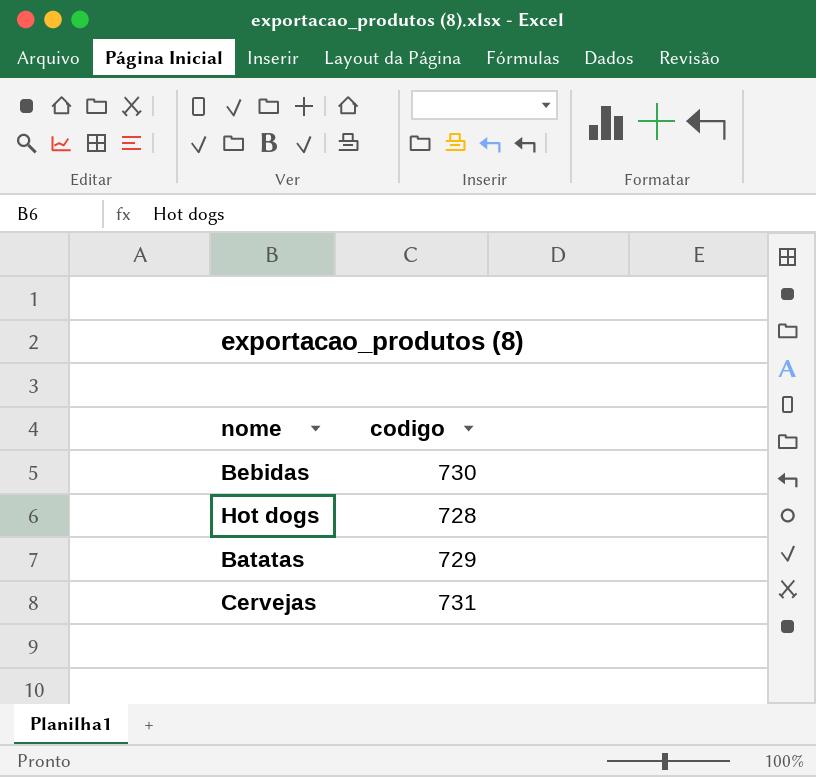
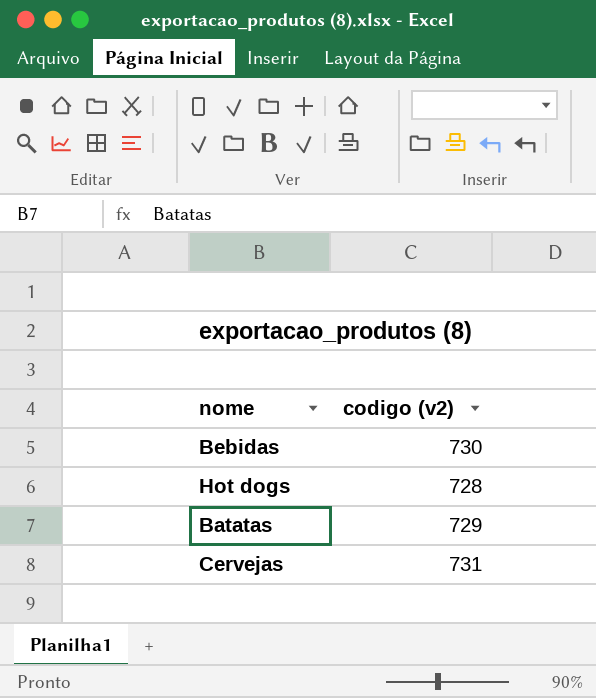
column name: codigo -> codigo (v2)

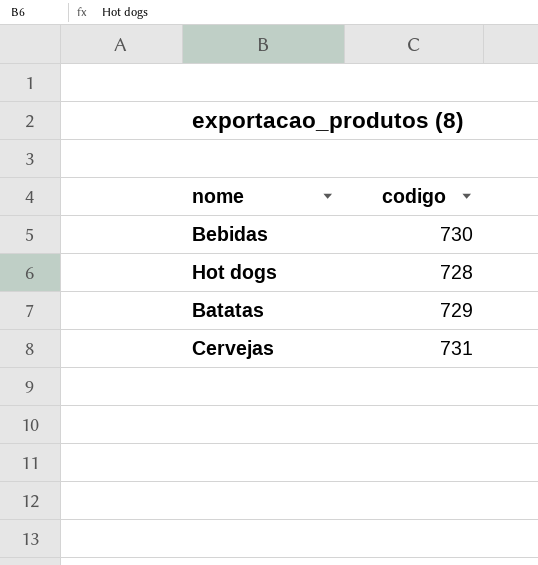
column name: codigo (v2) -> codigo

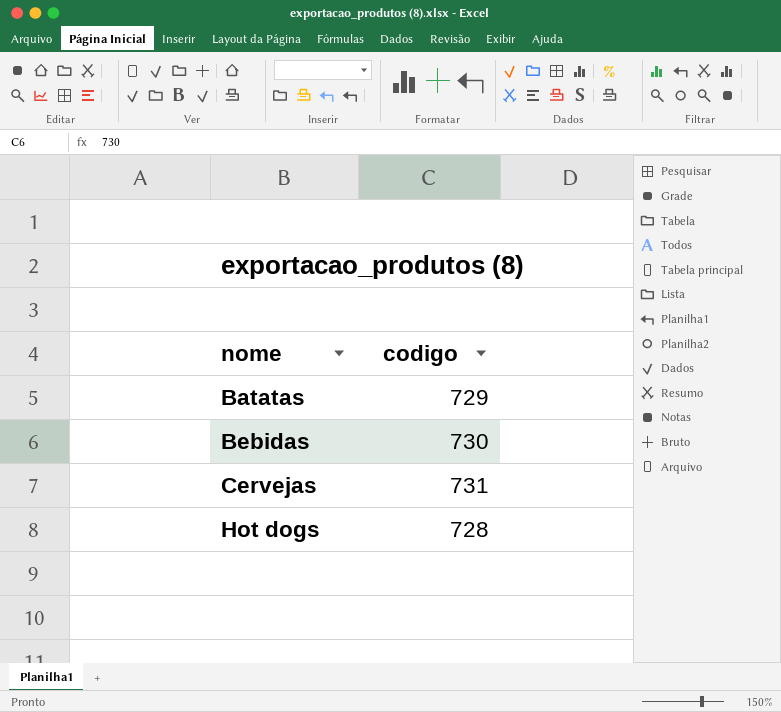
row order: none -> nome ascending

